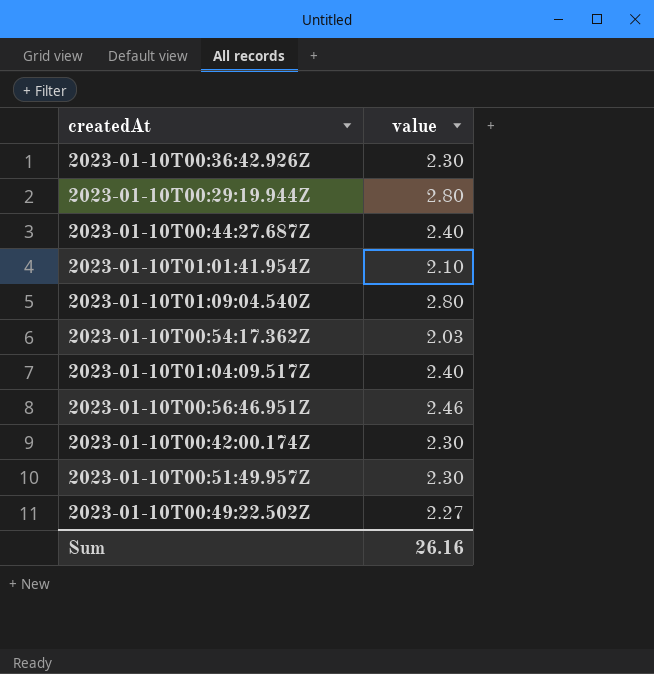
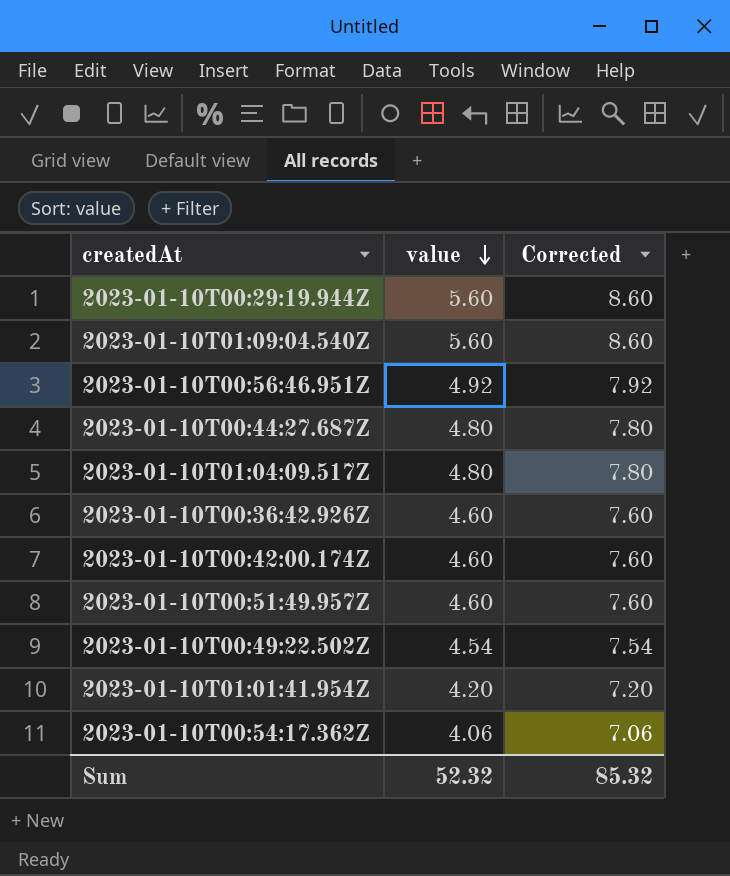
row order: none -> value descending
column Corrected | formula: none -> [value] + 3
2023-01-10T00:29:19.944Z | value: 2.80 -> 5.60
2023-01-10T01:09:04.540Z | value: 2.80 -> 5.60
2023-01-10T00:56:46.951Z | value: 2.46 -> 4.92
2023-01-10T00:44:27.687Z | value: 2.40 -> 4.80
2023-01-10T01:04:09.517Z | value: 2.40 -> 4.80
2023-01-10T00:36:42.926Z | value: 2.30 -> 4.60
2023-01-10T00:42:00.174Z | value: 2.30 -> 4.60
2023-01-10T00:51:49.957Z | value: 2.30 -> 4.60
2023-01-10T00:49:22.502Z | value: 2.27 -> 4.54
2023-01-10T01:01:41.954Z | value: 2.10 -> 4.20
2023-01-10T00:54:17.362Z | value: 2.03 -> 4.06
Sum | value: 26.16 -> 52.32

